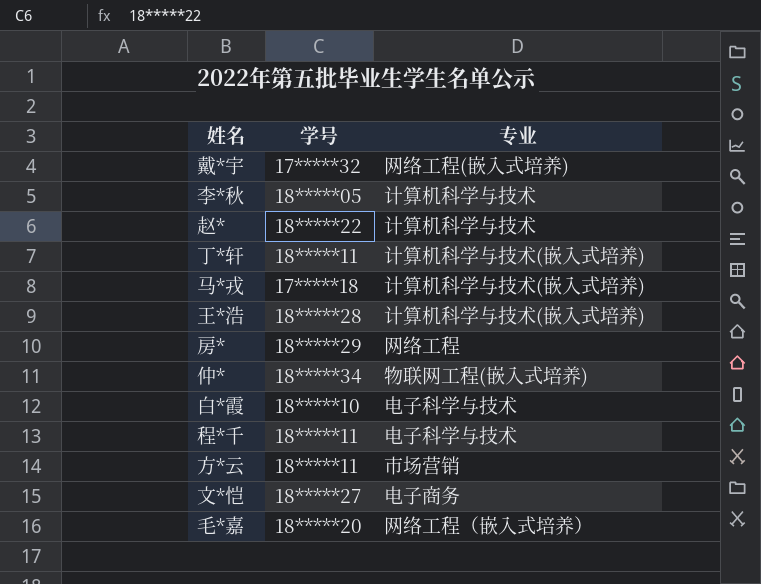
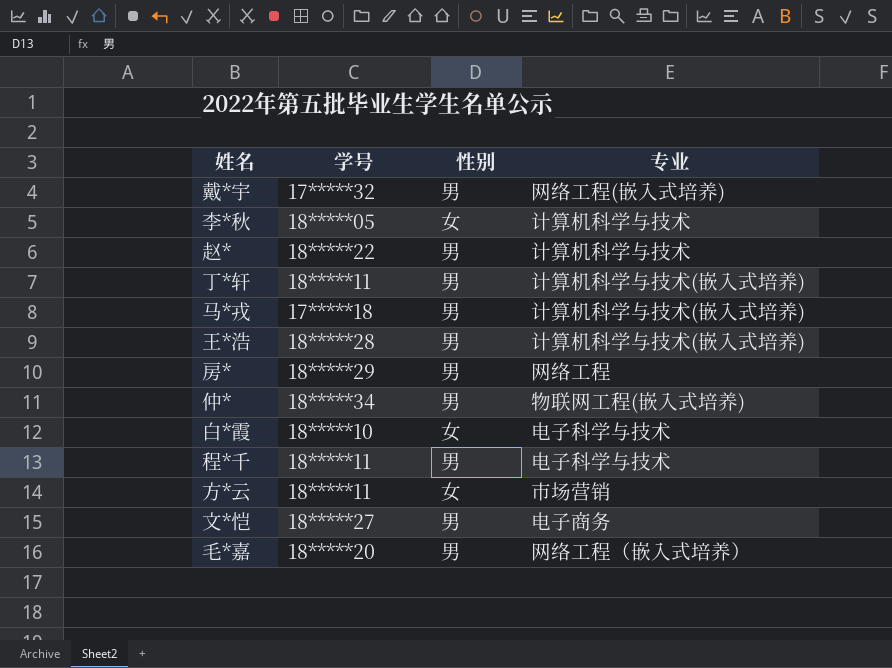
column 性别 | position: none -> 3

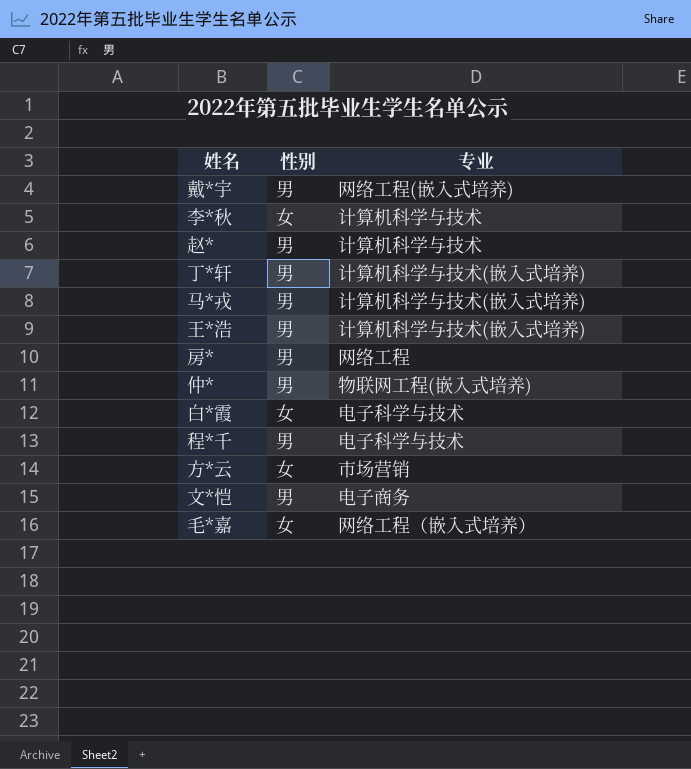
column 学号 | position: 2 -> none
毛*嘉 | 性别: 男 -> 女

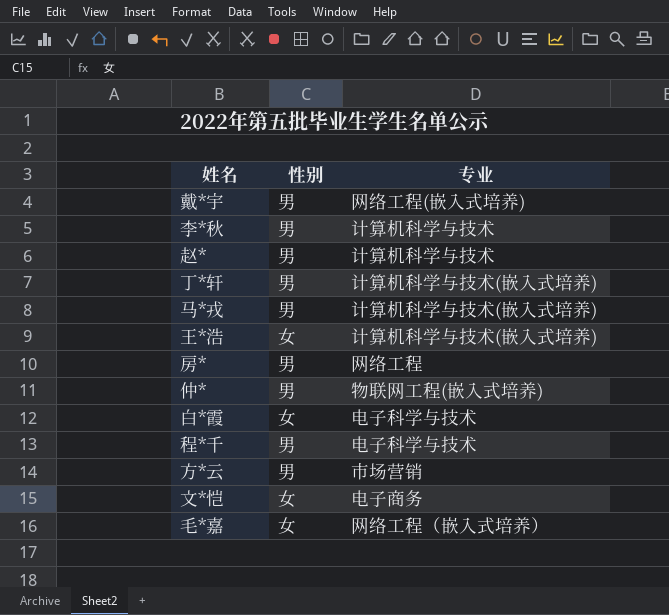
李*秋 | 性别: 女 -> 男
王*浩 | 性别: 男 -> 女
方*云 | 性别: 女 -> 男
文*恺 | 性别: 男 -> 女

